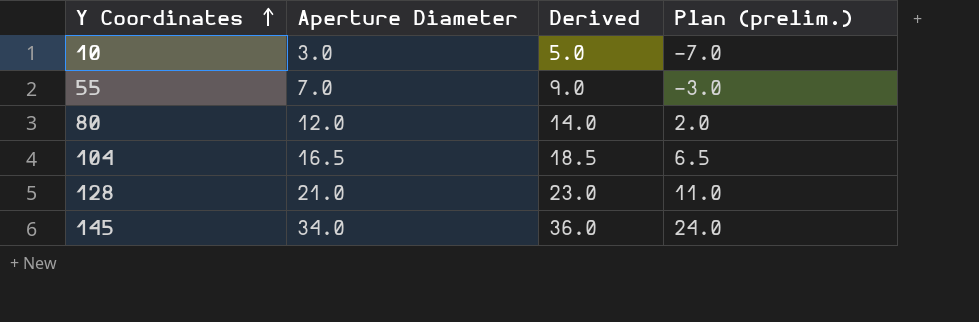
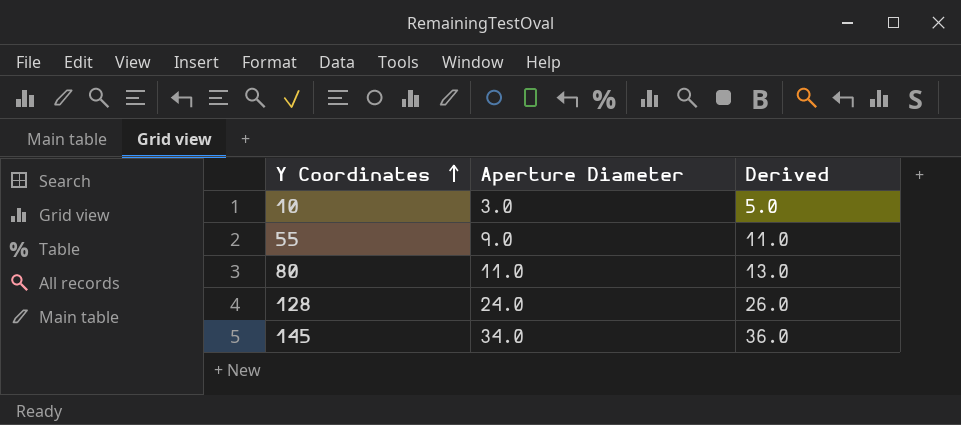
column Plan (prelim.) | formula: [Aperture Diameter] - 10 -> none
row 104: 16.5 | 18.5 | 6.5 -> none
55 | Aperture Diameter: 7.0 -> 9.0
55 | Derived: 9.0 -> 11.0
80 | Aperture Diameter: 12.0 -> 11.0
80 | Derived: 14.0 -> 13.0
128 | Aperture Diameter: 21.0 -> 24.0
128 | Derived: 23.0 -> 26.0

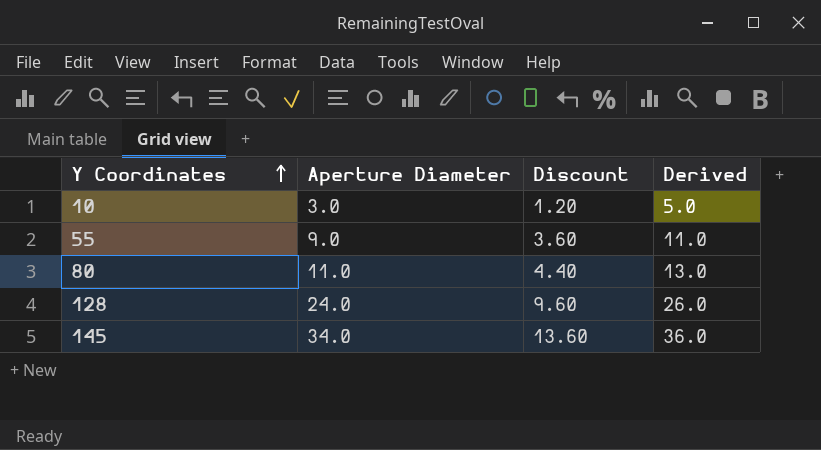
column Discount | formula: none -> [Aperture Diameter] * 0.4

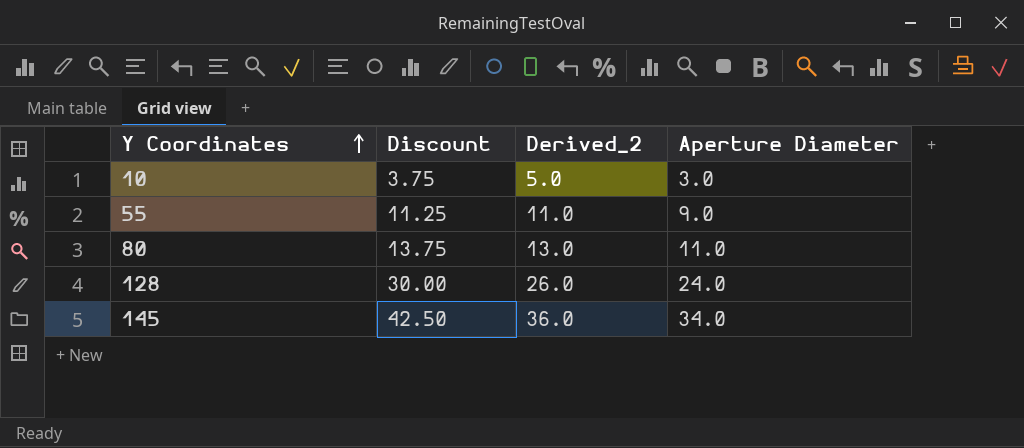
column Discount | formula: [Aperture Diameter] * 0.4 -> [Aperture Diameter] * 1.25
column name: Derived -> Derived_2
column Aperture Diameter | position: 2 -> 4

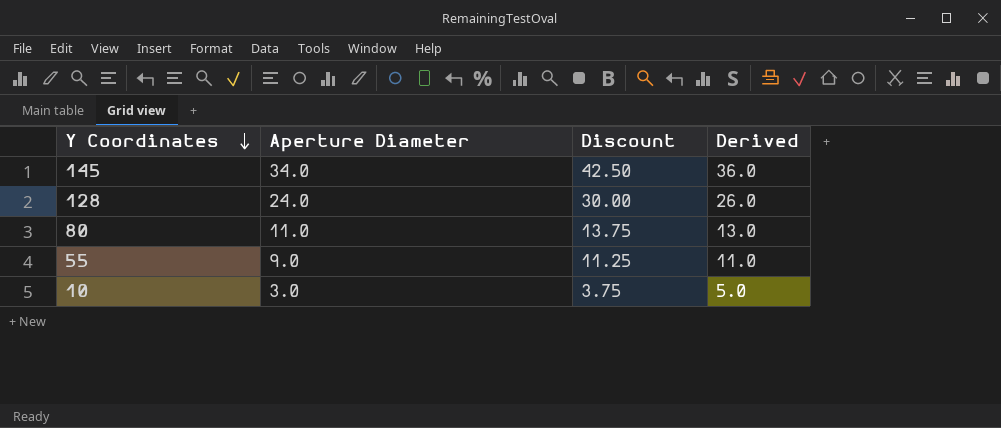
row order: Y Coordinates ascending -> Y Coordinates descending
column Aperture Diameter | position: 4 -> 2
column name: Derived_2 -> Derived

